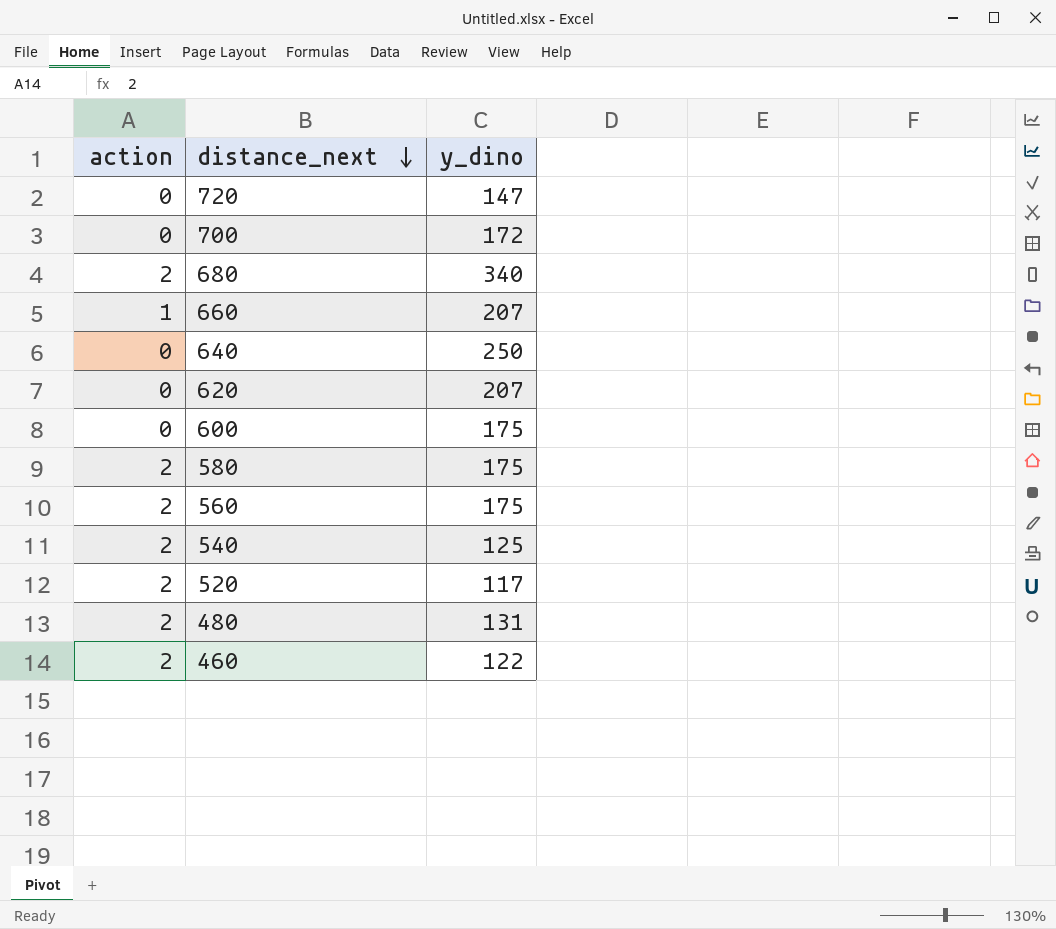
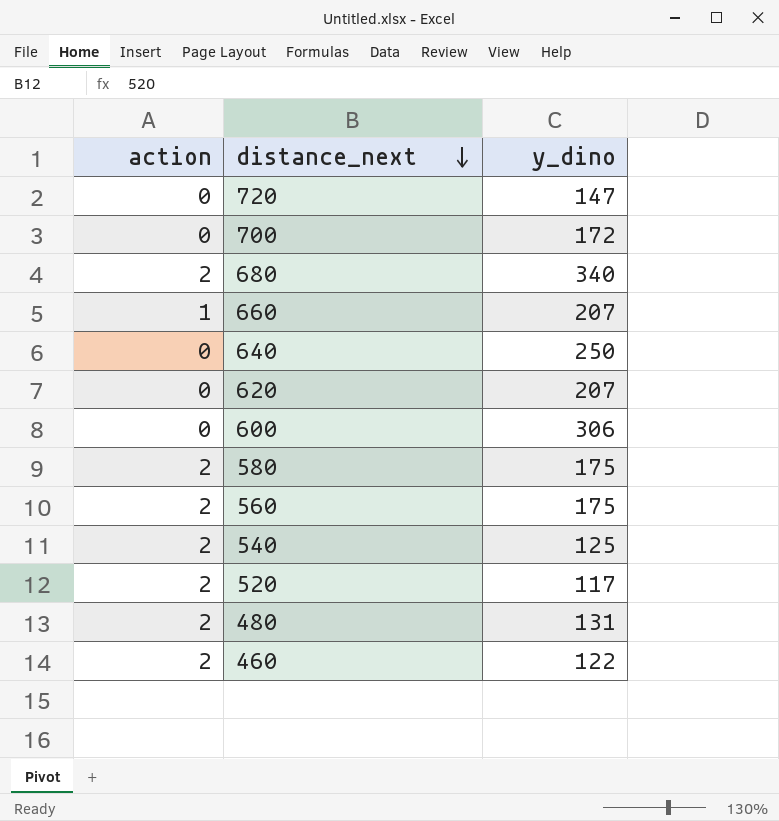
600 | y_dino: 175 -> 306

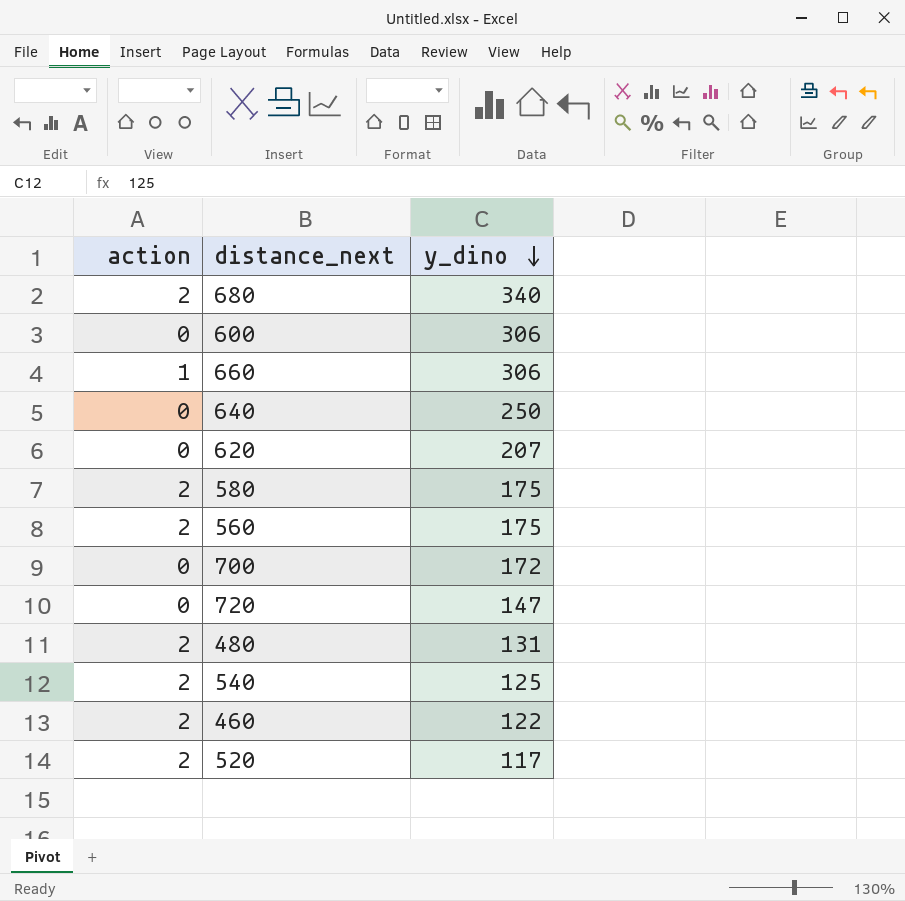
row order: distance_next descending -> y_dino descending
660 | y_dino: 207 -> 306

